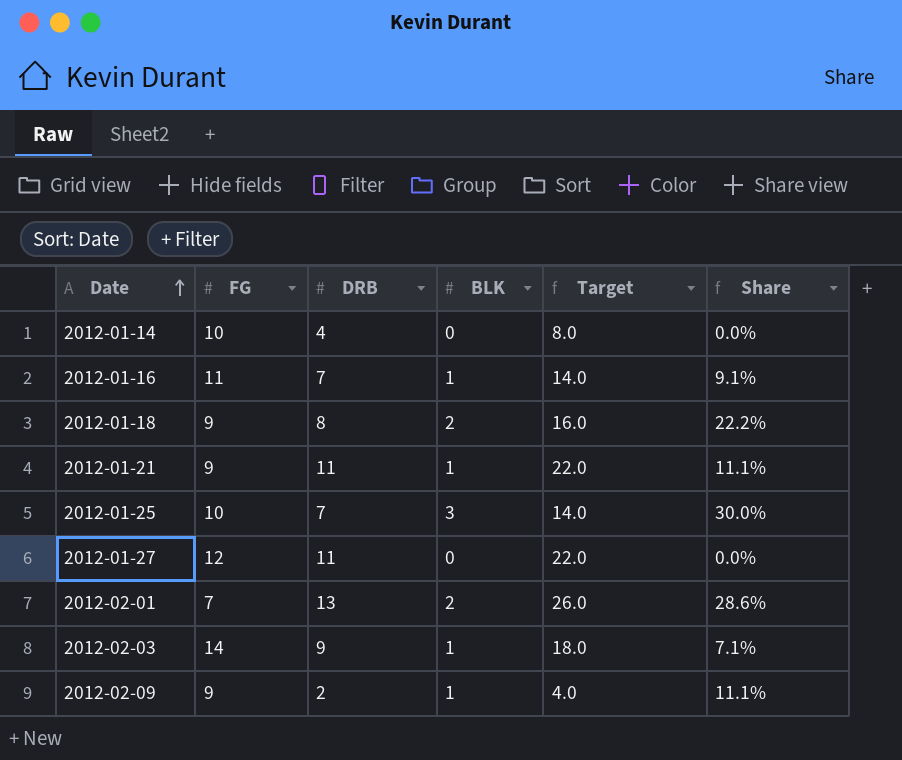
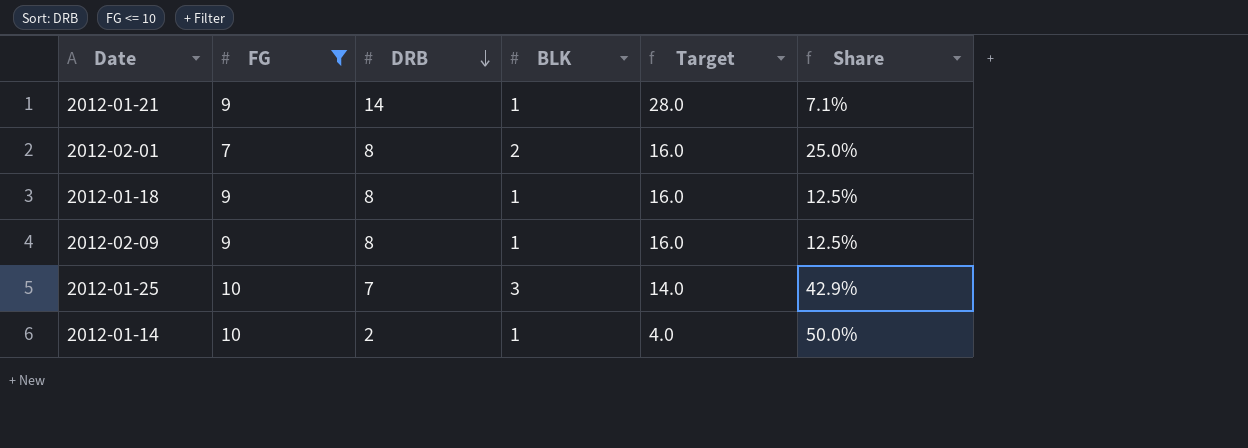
filter: none -> FG <= 10
row order: Date ascending -> DRB descending
column Share | formula: [BLK] / [FG] -> [BLK] / [DRB]
2012-01-21 | DRB: 11 -> 14
2012-01-21 | Target: 22.0 -> 28.0
2012-02-01 | DRB: 13 -> 8
2012-02-01 | Target: 26.0 -> 16.0
2012-01-18 | BLK: 2 -> 1
2012-02-09 | DRB: 2 -> 8
2012-02-09 | Target: 4.0 -> 16.0
2012-01-14 | DRB: 4 -> 2
2012-01-14 | BLK: 0 -> 1
2012-01-14 | Target: 8.0 -> 4.0

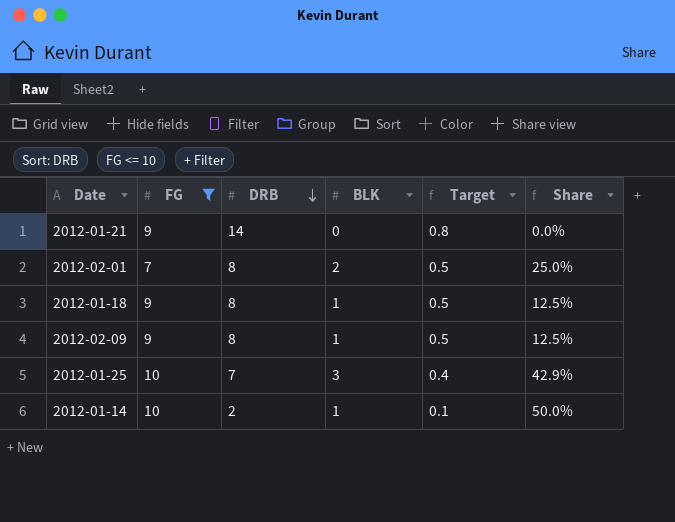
column Target | formula: [DRB] * 2 -> [DRB] * 0.06
2012-01-21 | BLK: 1 -> 0
2012-01-21 | Share: 7.1% -> 0.0%

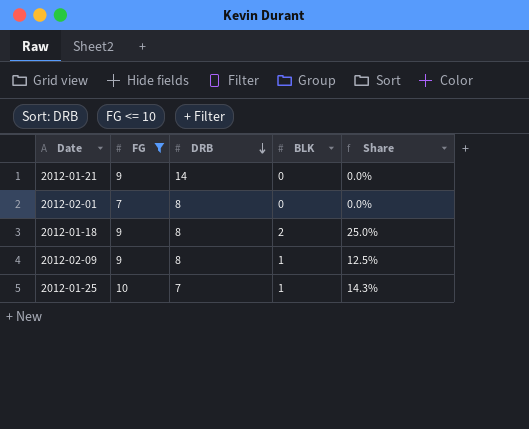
column Target | formula: [DRB] * 0.06 -> none
row 2012-01-14: 10 | 2 | 1 | 0.1 | 50.0% -> none
2012-02-01 | BLK: 2 -> 0
2012-02-01 | Share: 25.0% -> 0.0%
2012-01-18 | BLK: 1 -> 2
2012-01-18 | Share: 12.5% -> 25.0%
2012-01-25 | BLK: 3 -> 1
2012-01-25 | Share: 42.9% -> 14.3%

